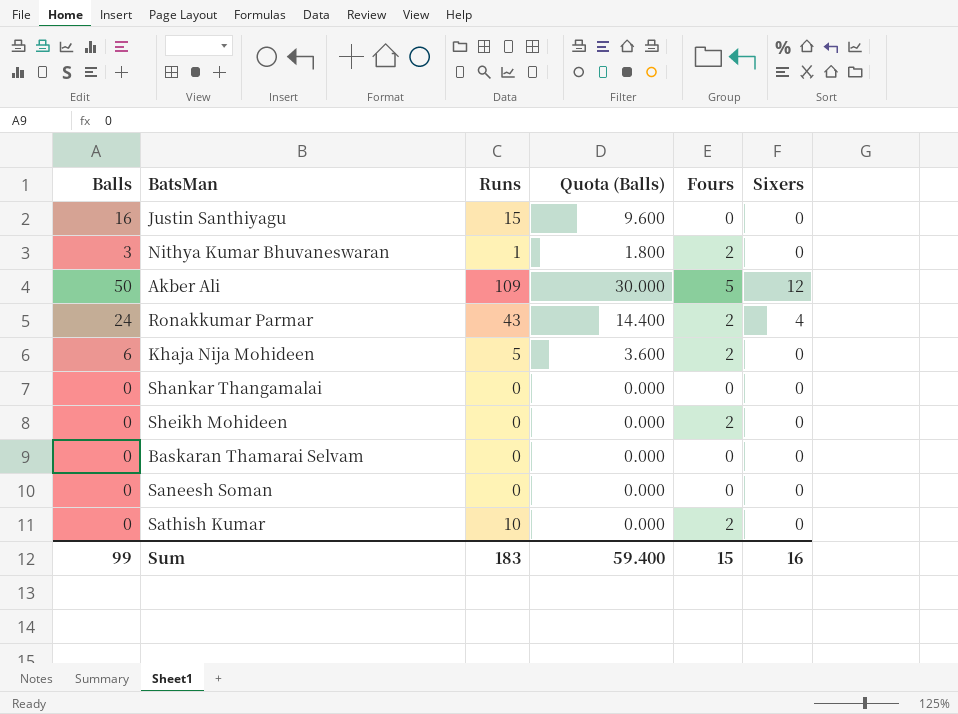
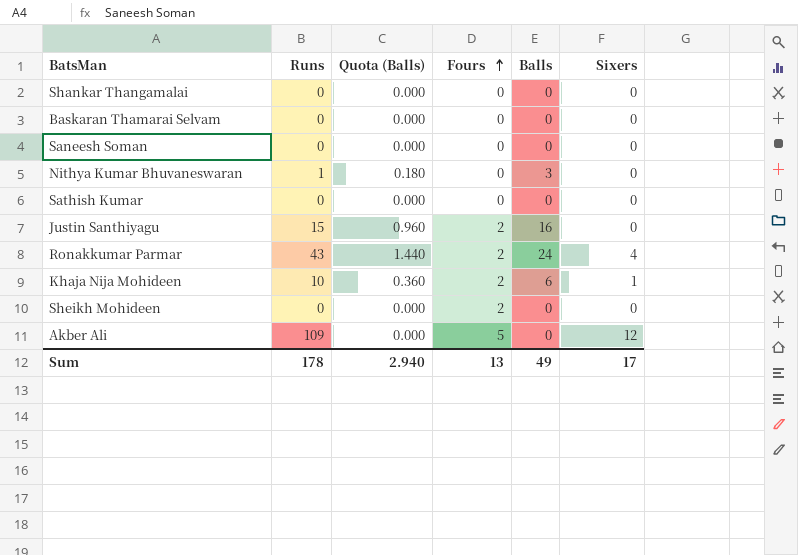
row order: none -> Fours ascending
column Quota (Balls) | formula: [Balls] * 0.6 -> [Balls] * 0.06
column Balls | position: 1 -> 5
Nithya Kumar Bhuvaneswaran | Fours: 2 -> 0
Sathish Kumar | Runs: 10 -> 0
Sathish Kumar | Fours: 2 -> 0
Justin Santhiyagu | Fours: 0 -> 2
Khaja Nija Mohideen | Runs: 5 -> 10
Khaja Nija Mohideen | Sixers: 0 -> 1
Akber Ali | Balls: 50 -> 0
Sum | Runs: 183 -> 178
Sum | Quota (Balls): 59.400 -> 2.940
Sum | Fours: 15 -> 13
Sum | Balls: 99 -> 49
Sum | Sixers: 16 -> 17

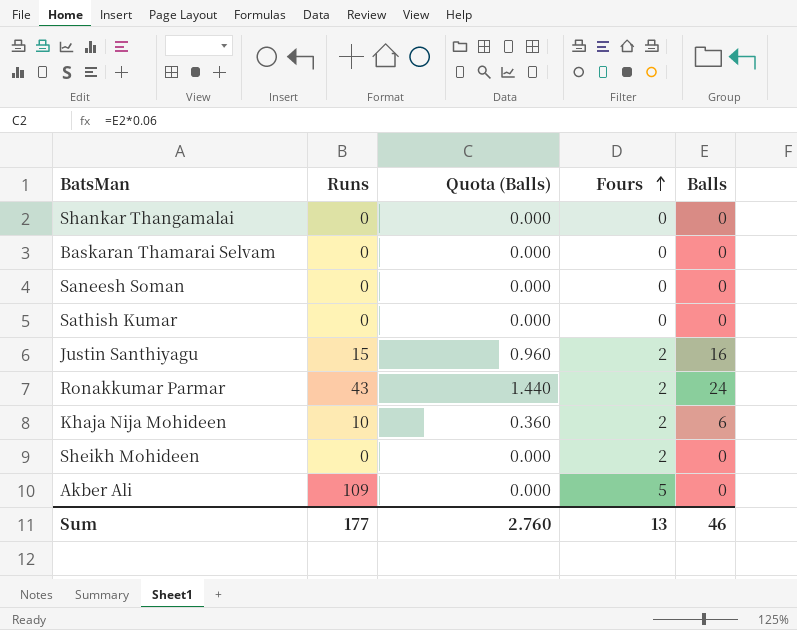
column Sixers | position: 6 -> none
row Nithya Kumar Bhuvaneswaran: 1 | 0.180 | 0 | 3 | 0 -> none
Sum | Runs: 178 -> 177
Sum | Quota (Balls): 2.940 -> 2.760
Sum | Balls: 49 -> 46

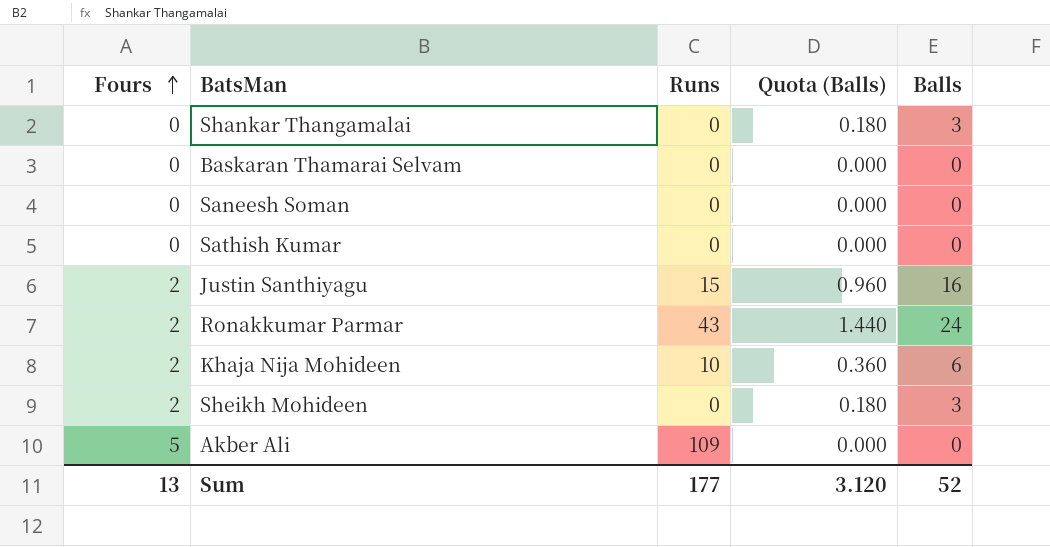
column Fours | position: 4 -> 1
Shankar Thangamalai | Quota (Balls): 0.000 -> 0.180
Shankar Thangamalai | Balls: 0 -> 3
Sheikh Mohideen | Quota (Balls): 0.000 -> 0.180
Sheikh Mohideen | Balls: 0 -> 3
Sum | Quota (Balls): 2.760 -> 3.120
Sum | Balls: 46 -> 52

